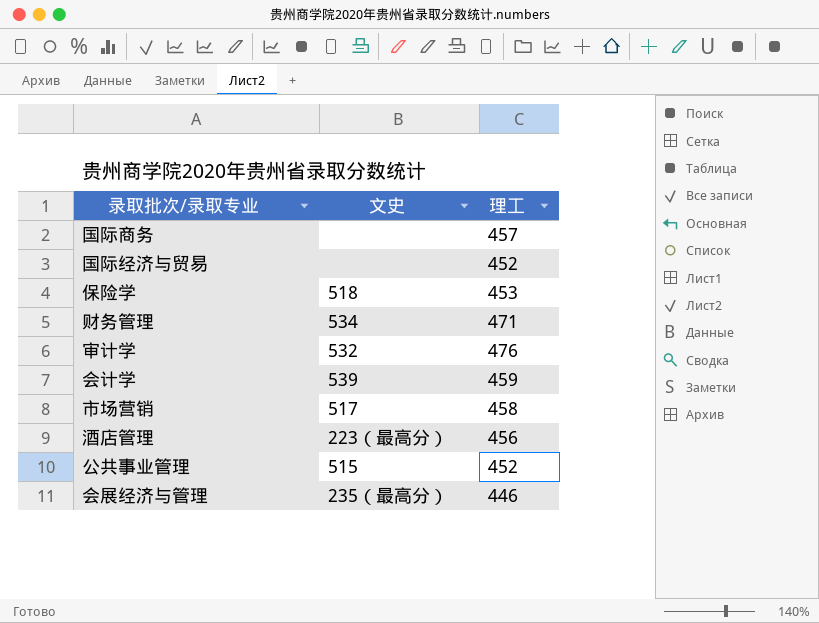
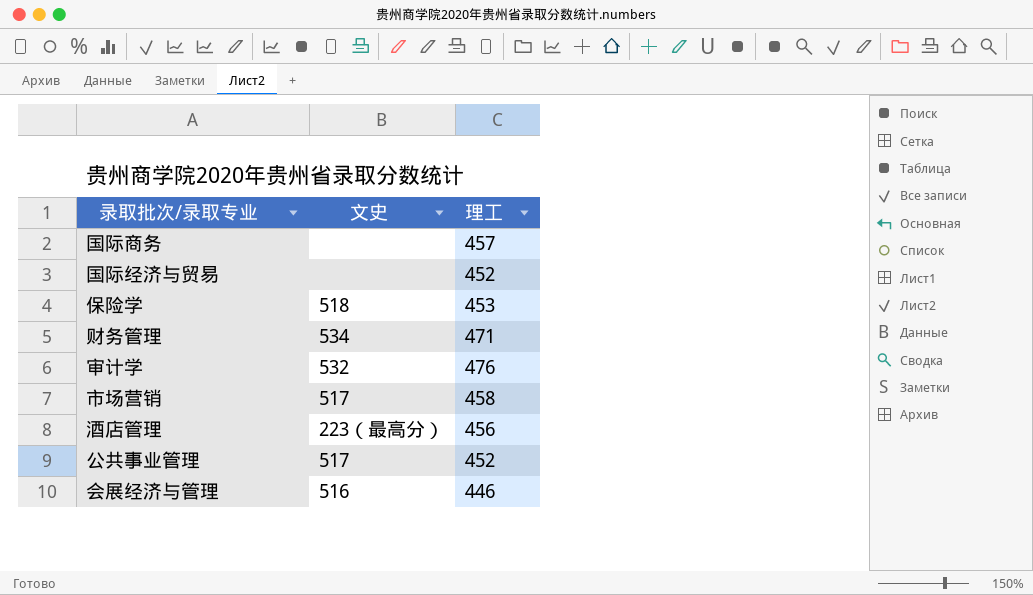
row 会计学: 539 | 459 -> none
公共事业管理 | 文史: 515 -> 517
会展经济与管理 | 文史: 235（最高分） -> 516

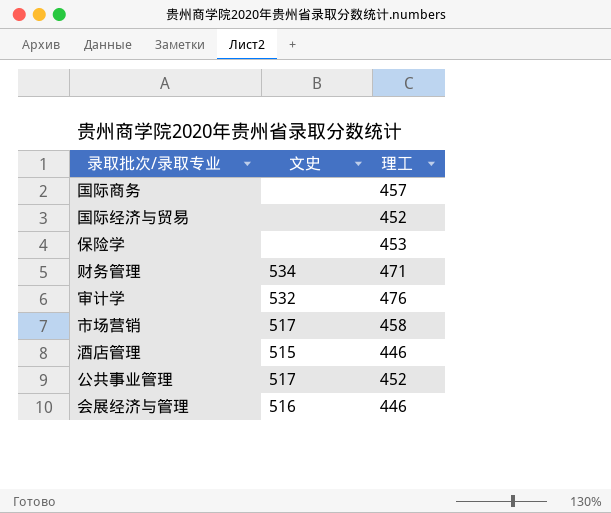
保险学 | 文史: 518 -> none
酒店管理 | 文史: 223（最高分） -> 515
酒店管理 | 理工: 456 -> 446

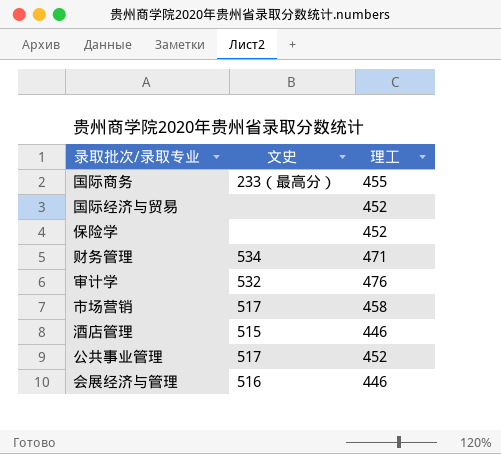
国际商务 | 文史: none -> 233（最高分）
国际商务 | 理工: 457 -> 455
保险学 | 理工: 453 -> 452

